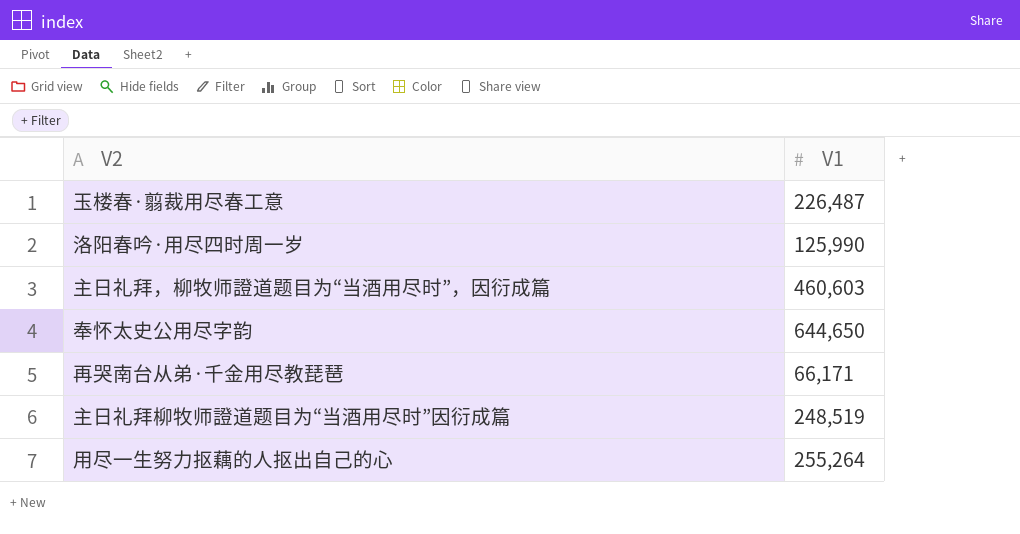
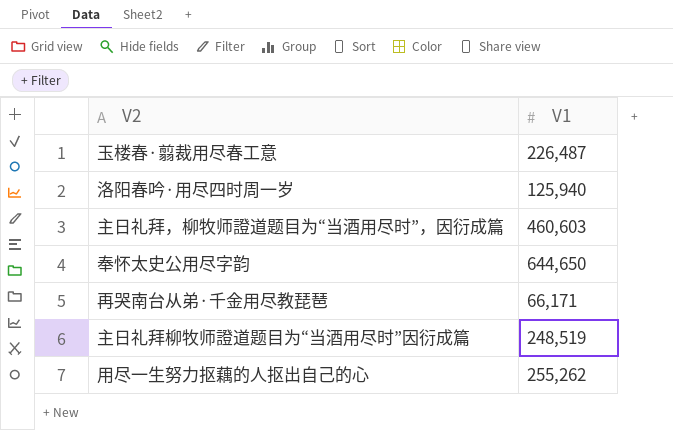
洛阳春吟·用尽四时周一岁 | V1: 125,990 -> 125,940
用尽一生努力抠藕的人抠出自己的心 | V1: 255,264 -> 255,262

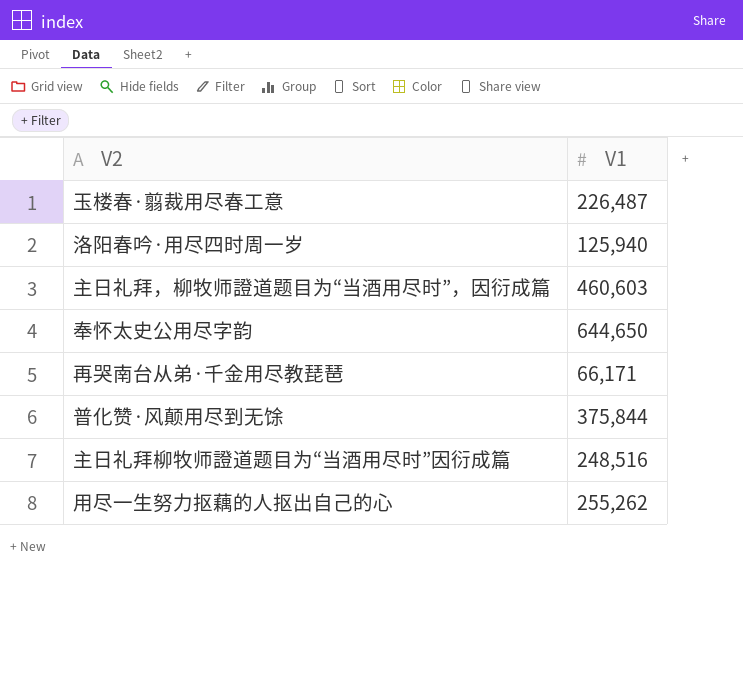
row 普化赞·风颠用尽到无馀: none -> 375,844
主日礼拜柳牧师證道题目为“当酒用尽时”因衍成篇 | V1: 248,519 -> 248,516

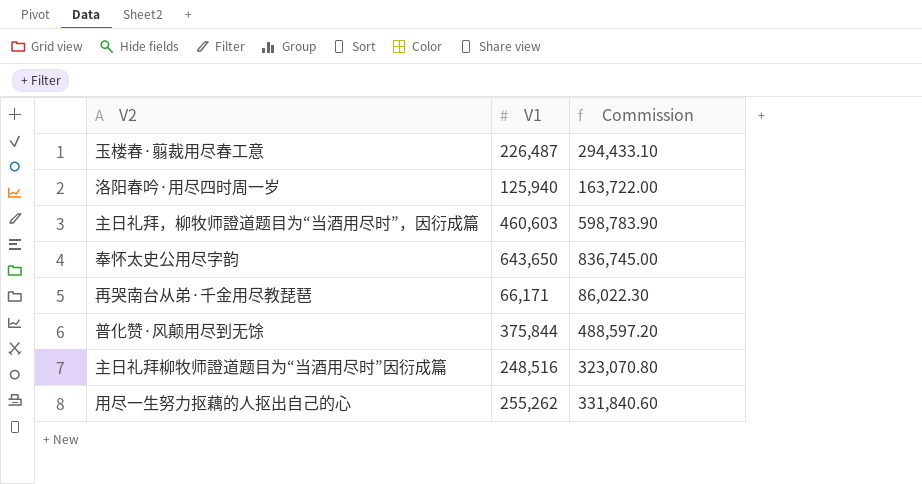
column Commission | formula: none -> [V1] * 1.3
奉怀太史公用尽字韵 | V1: 644,650 -> 643,650

